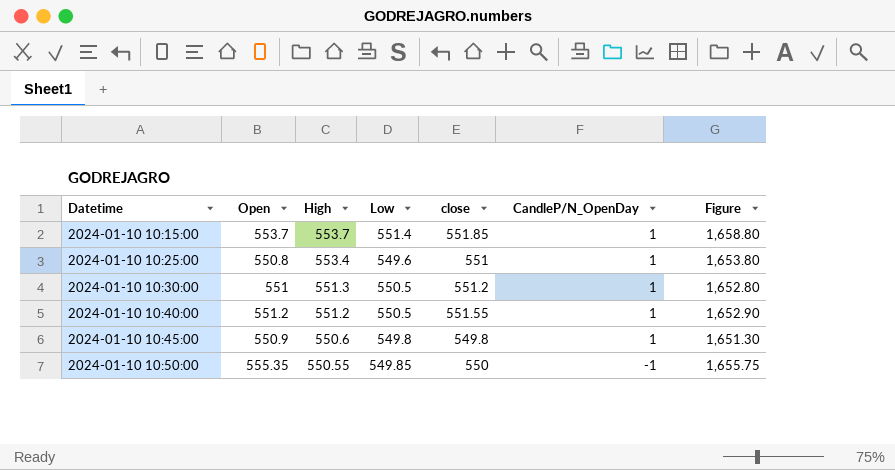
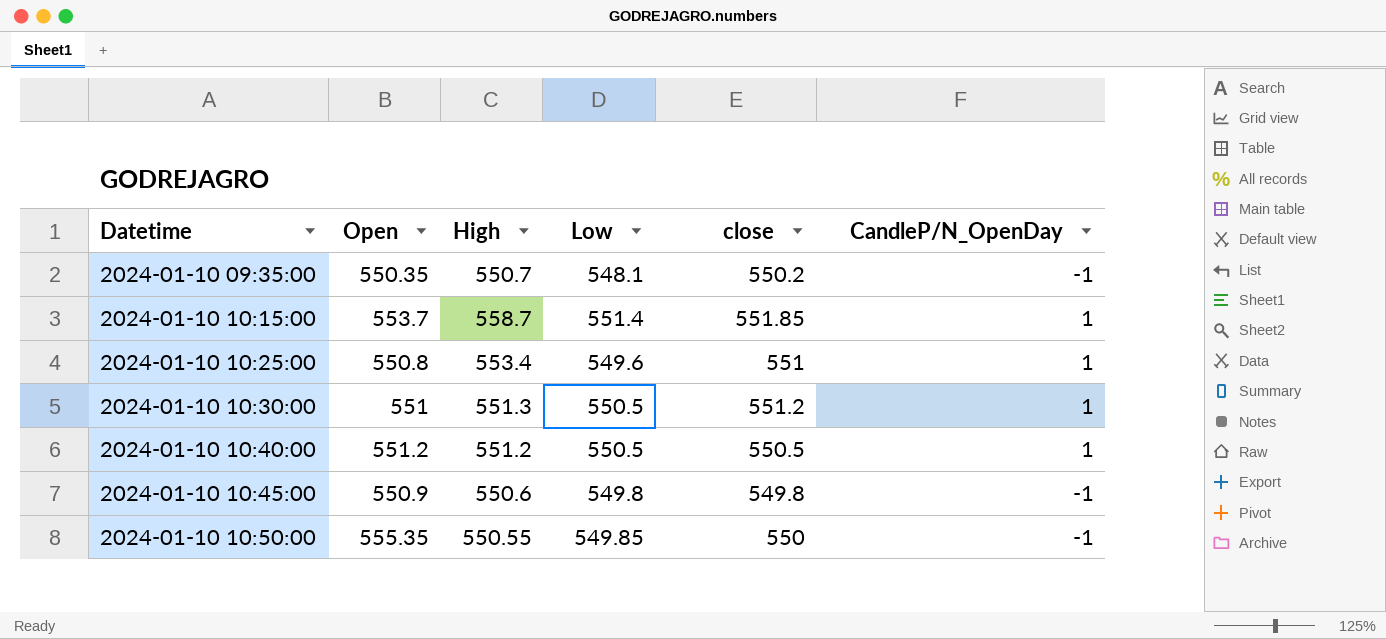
column Figure | formula: [Open] + [High] + [Low] -> none
row 2024-01-10 09:35:00: none -> 550.35 | 550.7 | 548.1 | 550.2 | -1
2024-01-10 10:15:00 | High: 553.7 -> 558.7
2024-01-10 10:40:00 | close: 551.55 -> 550.5
2024-01-10 10:45:00 | CandleP/N_OpenDay: 1 -> -1

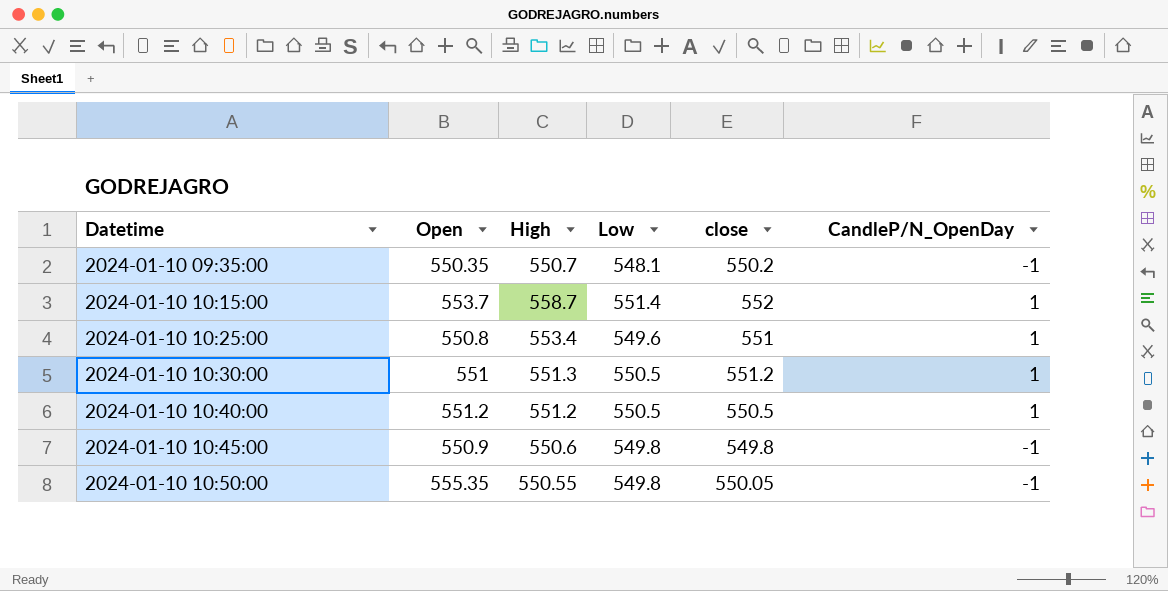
2024-01-10 10:15:00 | close: 551.85 -> 552
2024-01-10 10:50:00 | Low: 549.85 -> 549.8
2024-01-10 10:50:00 | close: 550 -> 550.05

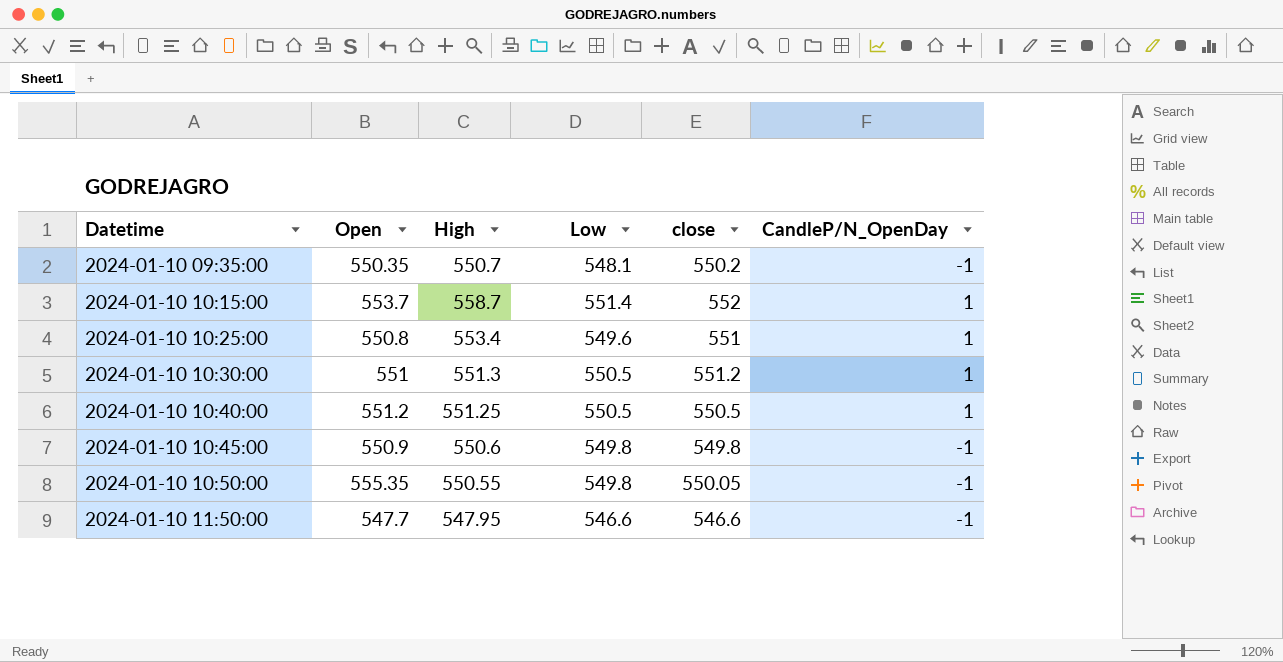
2024-01-10 10:40:00 | High: 551.2 -> 551.25
row 2024-01-10 11:50:00: none -> 547.7 | 547.95 | 546.6 | 546.6 | -1

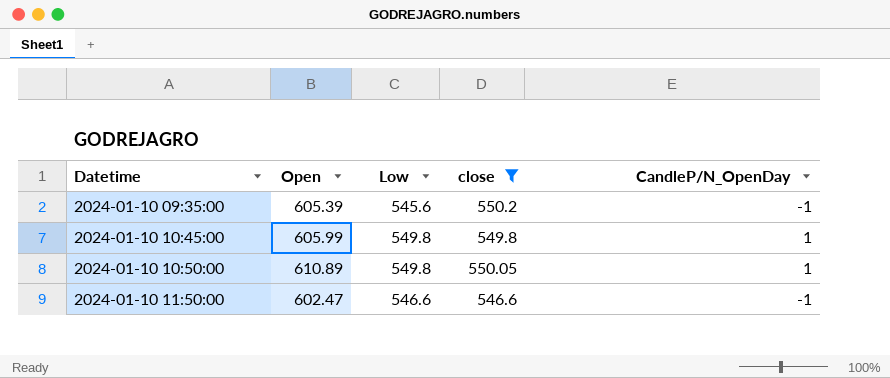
filter: none -> close <= 550.2
column High | position: 3 -> none
2024-01-10 09:35:00 | Open: 550.35 -> 605.39
2024-01-10 09:35:00 | Low: 548.1 -> 545.6
2024-01-10 10:45:00 | Open: 550.9 -> 605.99
2024-01-10 10:45:00 | CandleP/N_OpenDay: -1 -> 1
2024-01-10 10:50:00 | Open: 555.35 -> 610.89
2024-01-10 10:50:00 | CandleP/N_OpenDay: -1 -> 1
2024-01-10 11:50:00 | Open: 547.7 -> 602.47

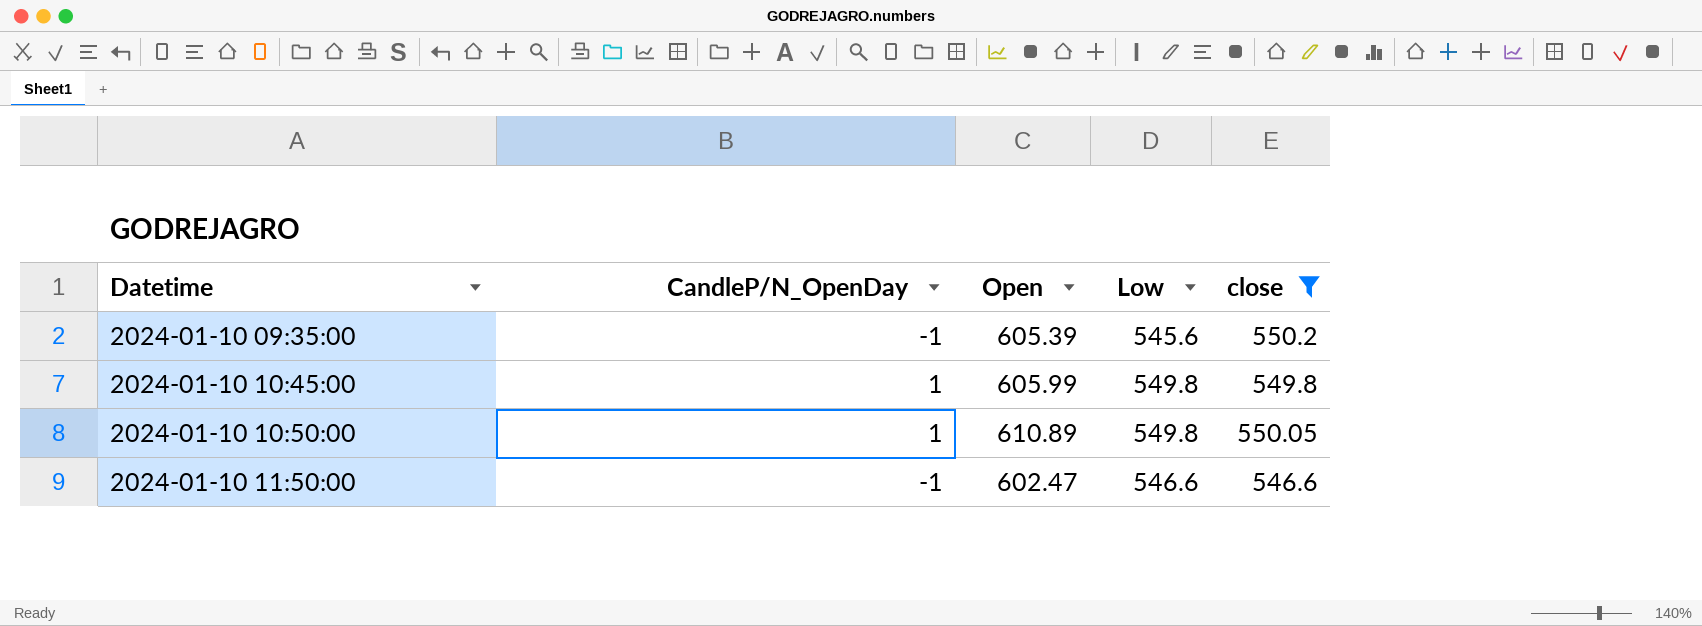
column CandleP/N_OpenDay | position: 5 -> 2

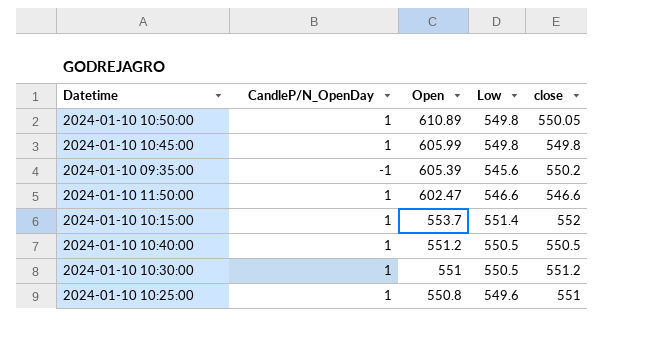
filter: close <= 550.2 -> none
row order: Datetime ascending -> Open descending
2024-01-10 11:50:00 | CandleP/N_OpenDay: -1 -> 1

